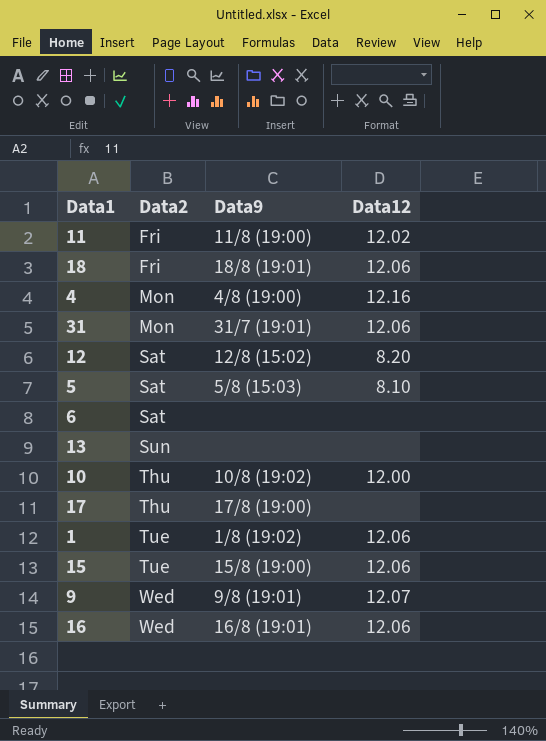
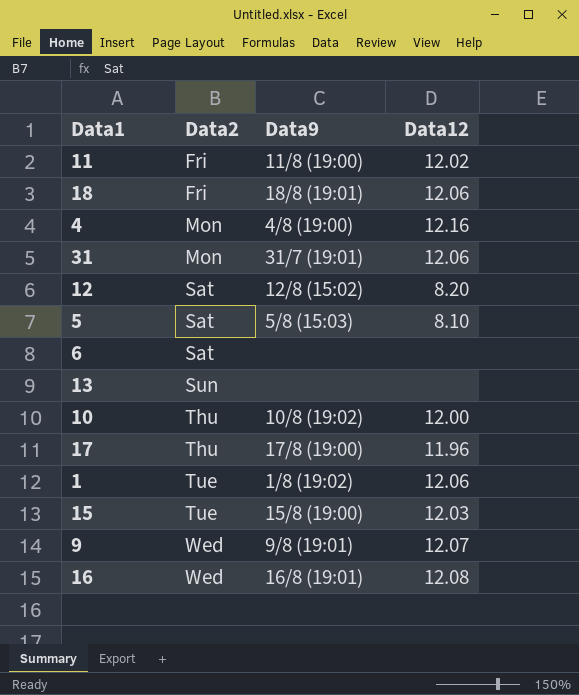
17 | Data12: none -> 11.96
15 | Data12: 12.06 -> 12.03
16 | Data12: 12.06 -> 12.08

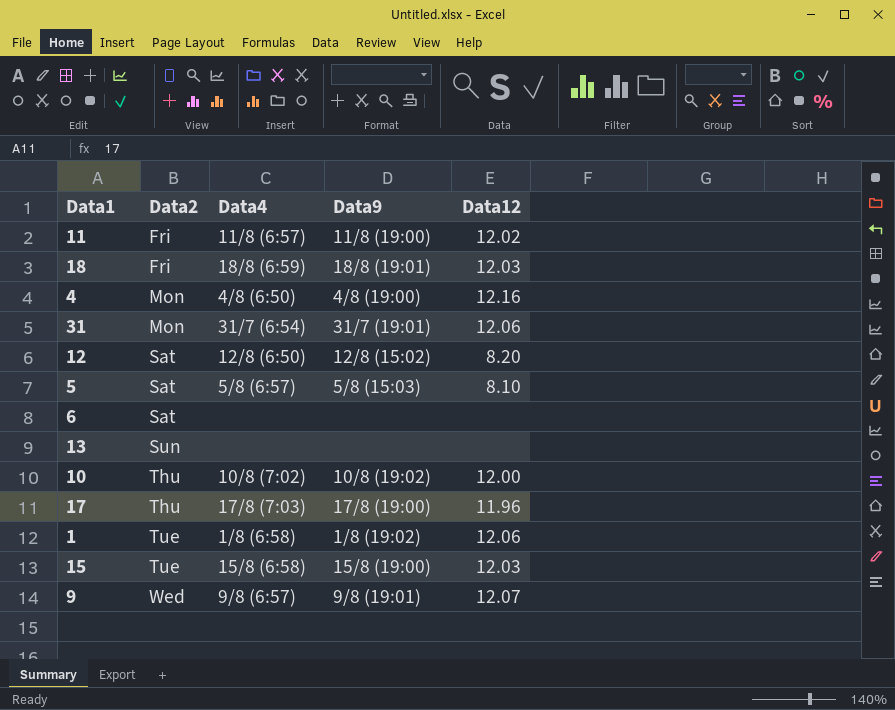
column Data4 | position: none -> 3
row 16: Wed | 16/8 (19:01) | 12.08 -> none
18 | Data12: 12.06 -> 12.03

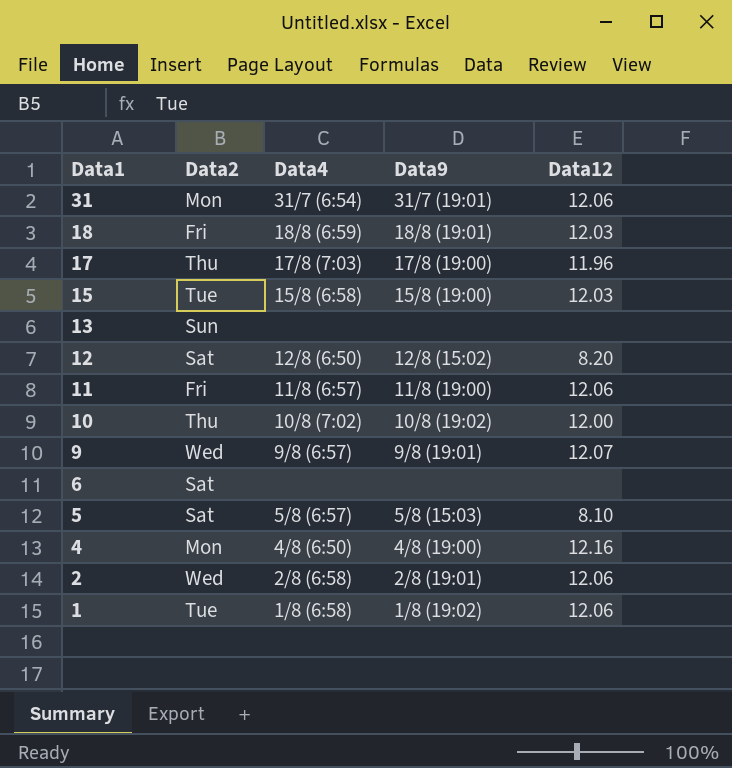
row order: Data2 ascending -> Data1 descending
11 | Data12: 12.02 -> 12.06
row 2: none -> Wed | 2/8 (6:58) | 2/8 (19:01) | 12.06

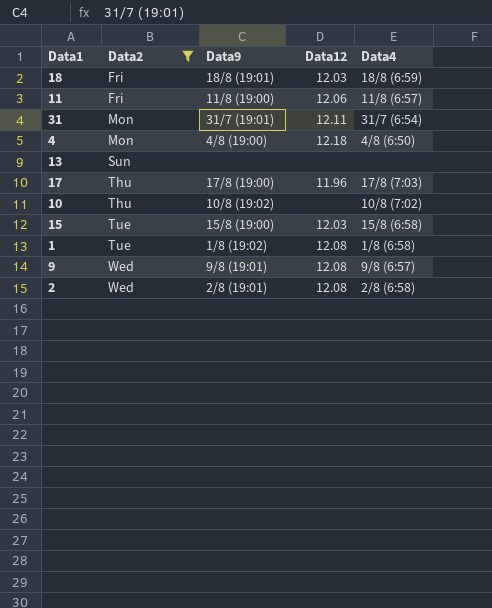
filter: none -> Data2 != Sat
row order: Data1 descending -> Data2 ascending
column Data4 | position: 3 -> 5
31 | Data12: 12.06 -> 12.11
4 | Data12: 12.16 -> 12.18
10 | Data12: 12.00 -> none
1 | Data12: 12.06 -> 12.08
9 | Data12: 12.07 -> 12.08
2 | Data12: 12.06 -> 12.08

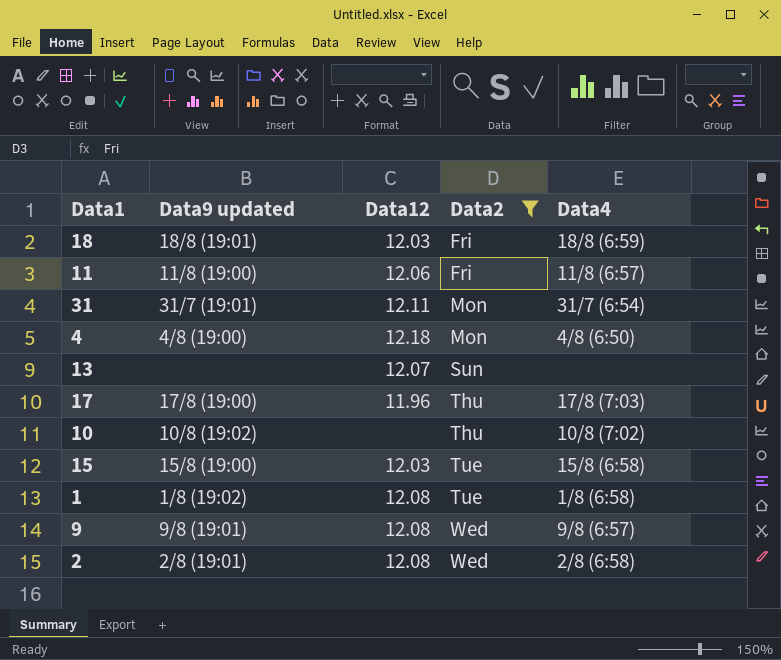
column name: Data9 -> Data9 updated
column Data2 | position: 2 -> 4
13 | Data12: none -> 12.07

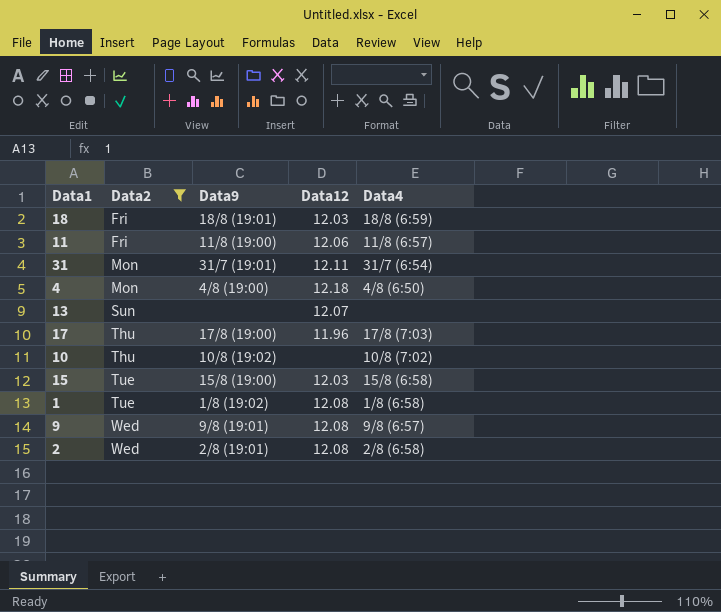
column Data2 | position: 4 -> 2
column name: Data9 updated -> Data9

